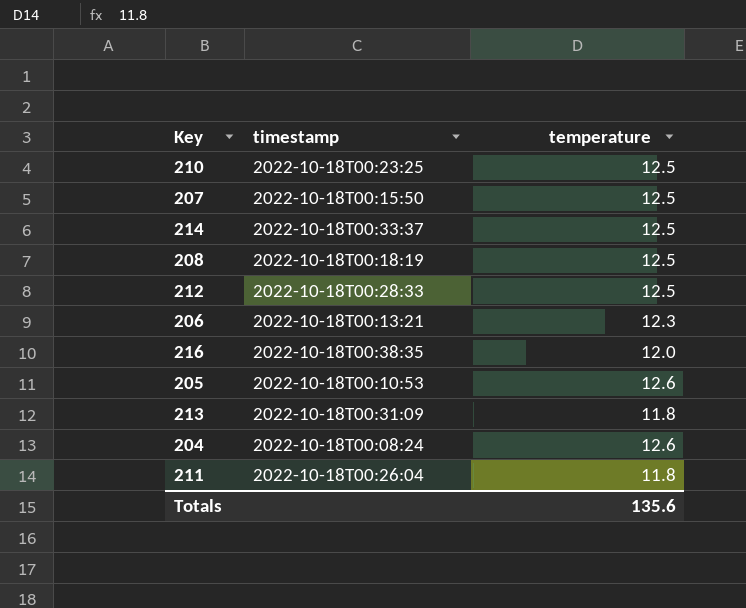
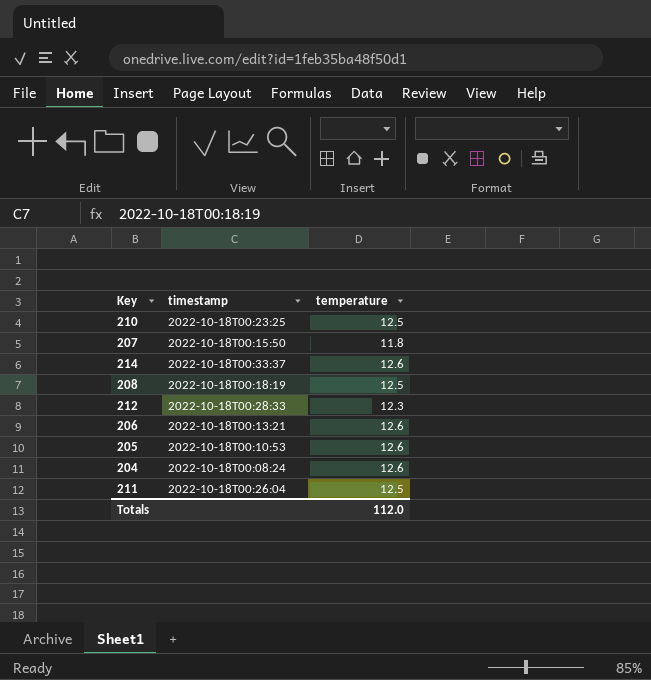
row 216: 2022-10-18T00:38:35 | 12.0 -> none
row 213: 2022-10-18T00:31:09 | 11.8 -> none
207 | temperature: 12.5 -> 11.8
214 | temperature: 12.5 -> 12.6
212 | temperature: 12.5 -> 12.3
206 | temperature: 12.3 -> 12.6
211 | temperature: 11.8 -> 12.5
Totals | temperature: 135.6 -> 112.0

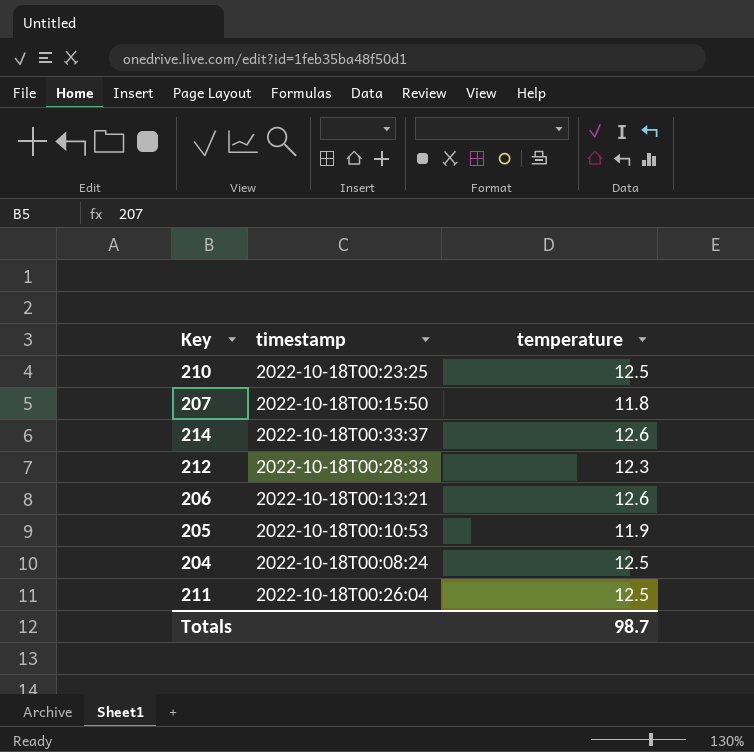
row 208: 2022-10-18T00:18:19 | 12.5 -> none
205 | temperature: 12.6 -> 11.9
204 | temperature: 12.6 -> 12.5
Totals | temperature: 112.0 -> 98.7

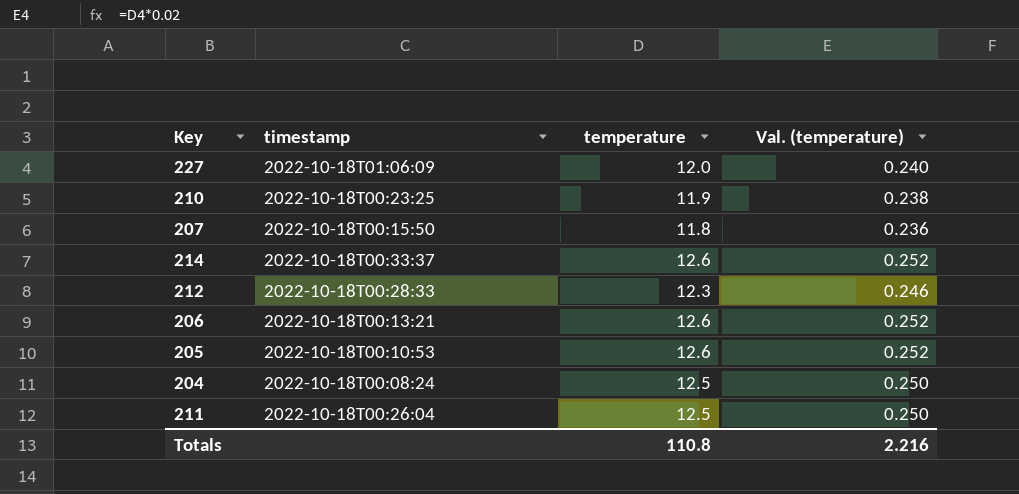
column Val. (temperature) | formula: none -> [temperature] * 0.02
row 227: none -> 2022-10-18T01:06:09 | 12.0 | 0.240
210 | temperature: 12.5 -> 11.9
205 | temperature: 11.9 -> 12.6
Totals | temperature: 98.7 -> 110.8

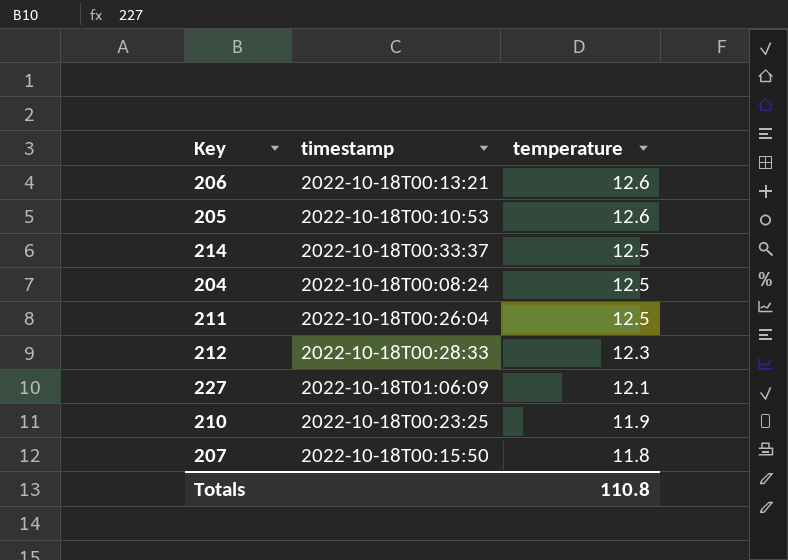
row order: none -> temperature descending
column Val. (temperature) | formula: [temperature] * 0.02 -> none
214 | temperature: 12.6 -> 12.5
227 | temperature: 12.0 -> 12.1

